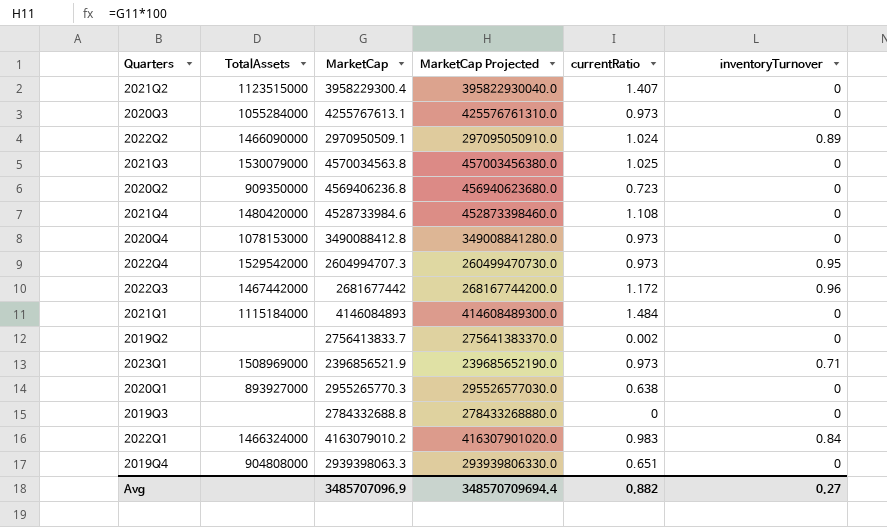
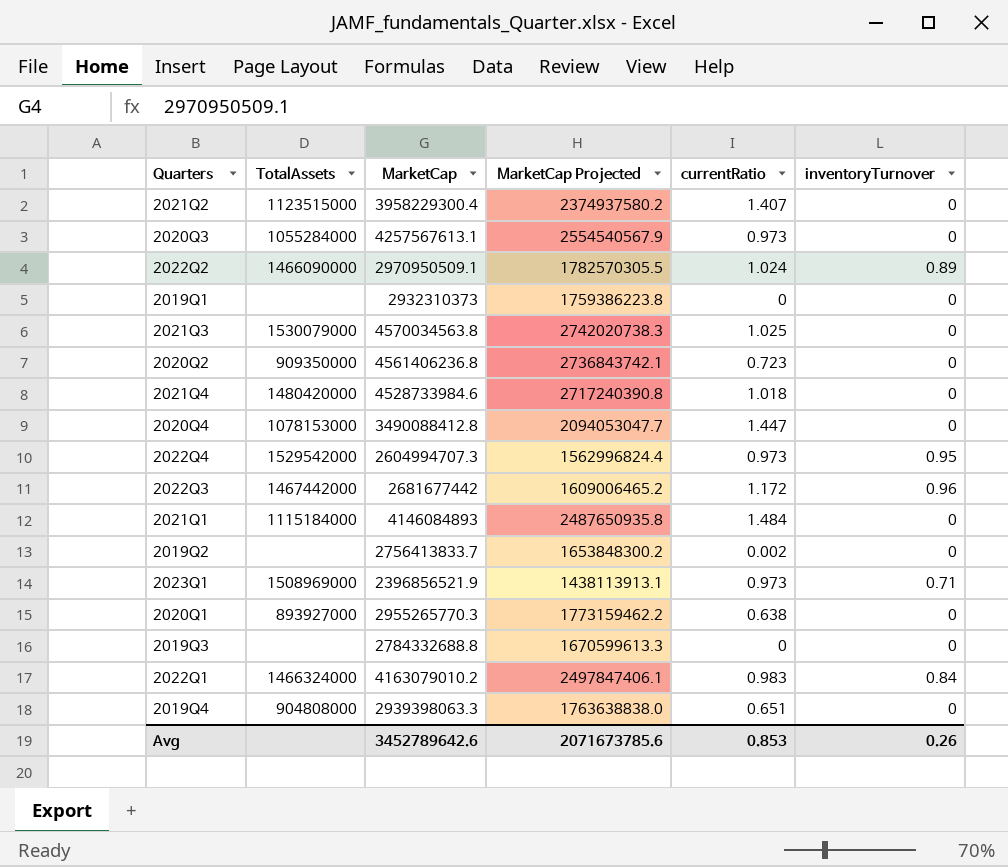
column MarketCap Projected | formula: [MarketCap] * 100 -> [MarketCap] * 0.6
2020Q3 | MarketCap: 4255767613.1 -> 4257567613.1
row 2019Q1: none -> none | 2932310373 | 1759386223.8 | 0 | 0
2020Q2 | MarketCap: 4569406236.8 -> 4561406236.8
2021Q4 | currentRatio: 1.108 -> 1.018
2020Q4 | currentRatio: 0.973 -> 1.447
Avg | MarketCap: 3485707096.9 -> 3452789642.6
Avg | MarketCap Projected: 348570709694.4 -> 2071673785.6
Avg | currentRatio: 0.882 -> 0.853
Avg | inventoryTurnover: 0.27 -> 0.26

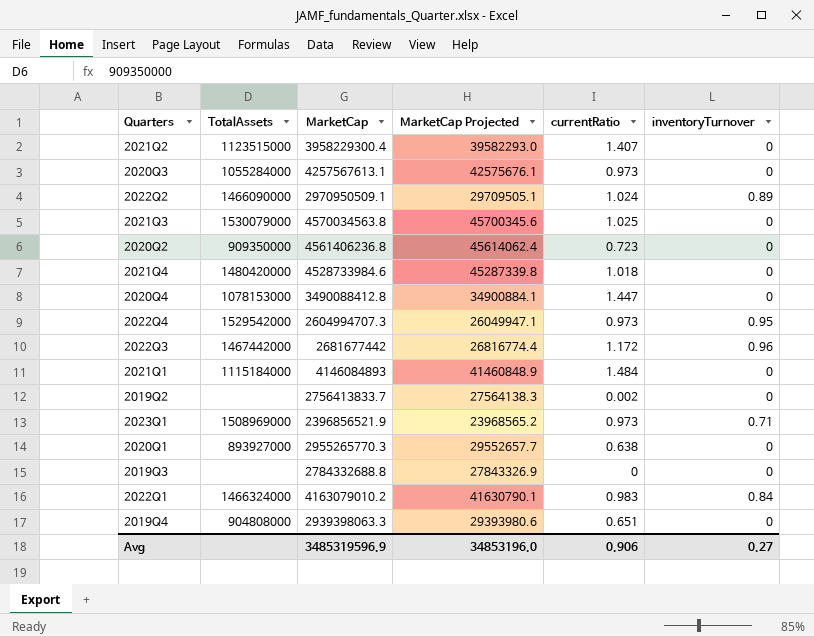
column MarketCap Projected | formula: [MarketCap] * 0.6 -> [MarketCap] * 0.01
row 2019Q1: none | 2932310373 | 1759386223.8 | 0 | 0 -> none
Avg | MarketCap: 3452789642.6 -> 3485319596.9
Avg | MarketCap Projected: 2071673785.6 -> 34853196.0
Avg | currentRatio: 0.853 -> 0.906
Avg | inventoryTurnover: 0.26 -> 0.27

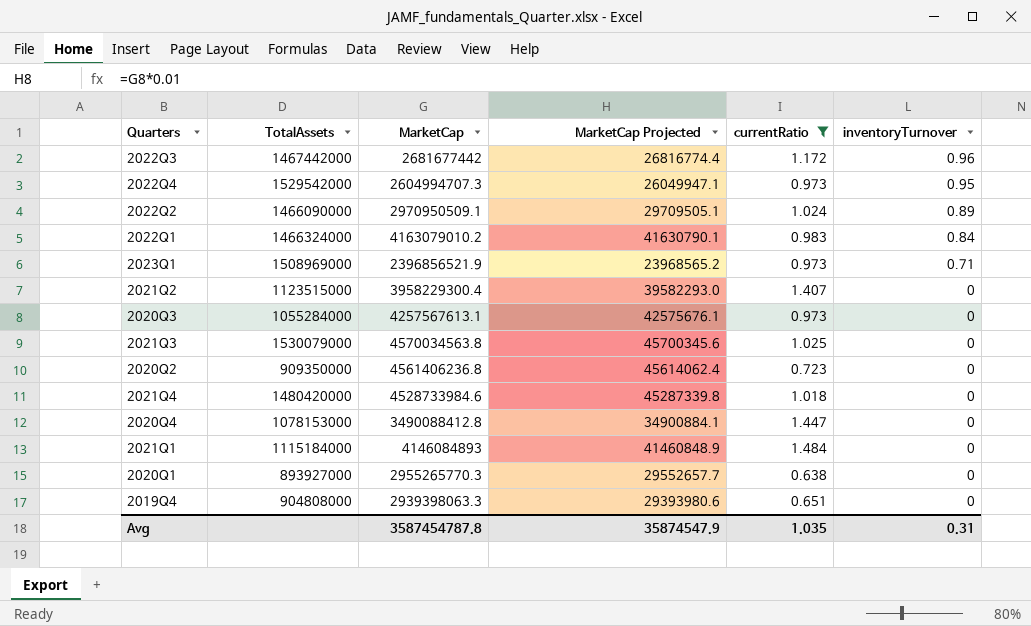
filter: none -> currentRatio >= 0.638
row order: none -> inventoryTurnover descending
Avg | MarketCap: 3485319596.9 -> 3587454787.8
Avg | MarketCap Projected: 34853196.0 -> 35874547.9
Avg | currentRatio: 0.906 -> 1.035
Avg | inventoryTurnover: 0.27 -> 0.31

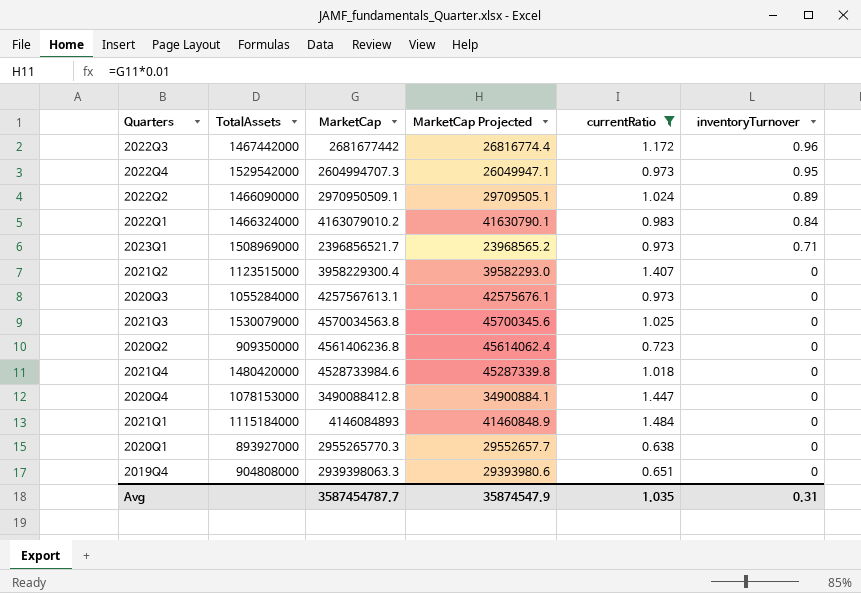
2023Q1 | MarketCap: 2396856521.9 -> 2396856521.7
Avg | MarketCap: 3587454787.8 -> 3587454787.7

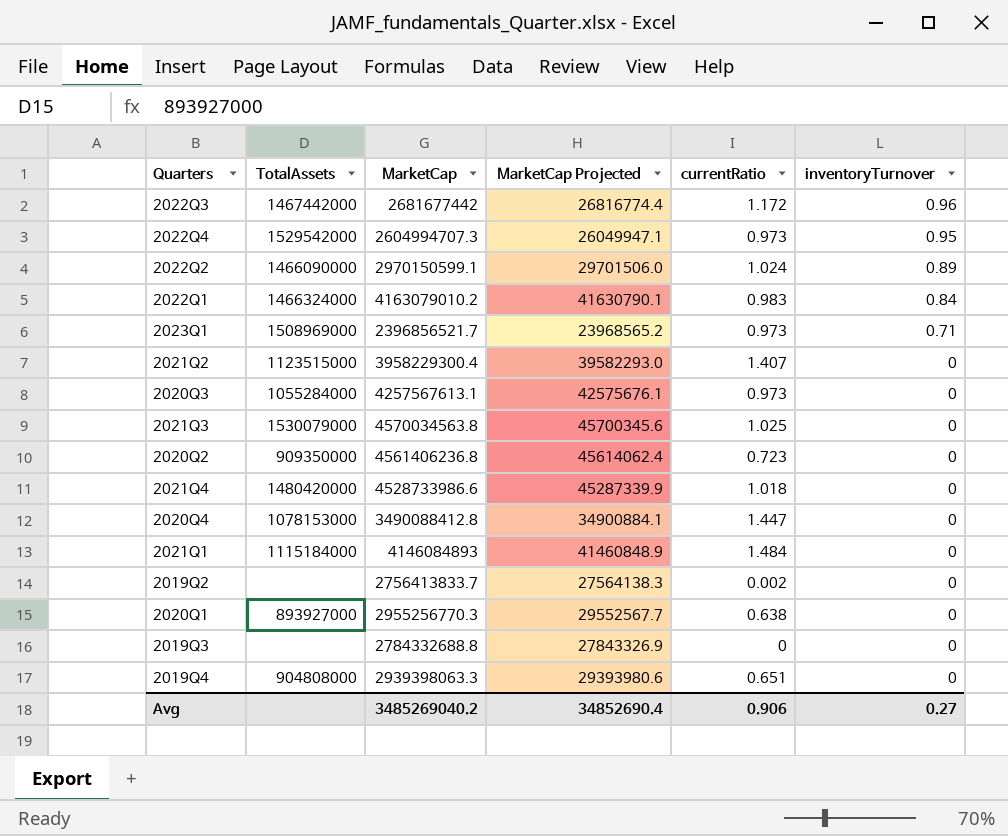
filter: currentRatio >= 0.638 -> none
2022Q2 | MarketCap: 2970950509.1 -> 2970150599.1
2022Q2 | MarketCap Projected: 29709505.1 -> 29701506.0
2021Q4 | MarketCap: 4528733984.6 -> 4528733986.6
2021Q4 | MarketCap Projected: 45287339.8 -> 45287339.9
2020Q1 | MarketCap: 2955265770.3 -> 2955256770.3
2020Q1 | MarketCap Projected: 29552657.7 -> 29552567.7
Avg | MarketCap: 3587454787.7 -> 3485269040.2
Avg | MarketCap Projected: 35874547.9 -> 34852690.4
Avg | currentRatio: 1.035 -> 0.906
Avg | inventoryTurnover: 0.31 -> 0.27

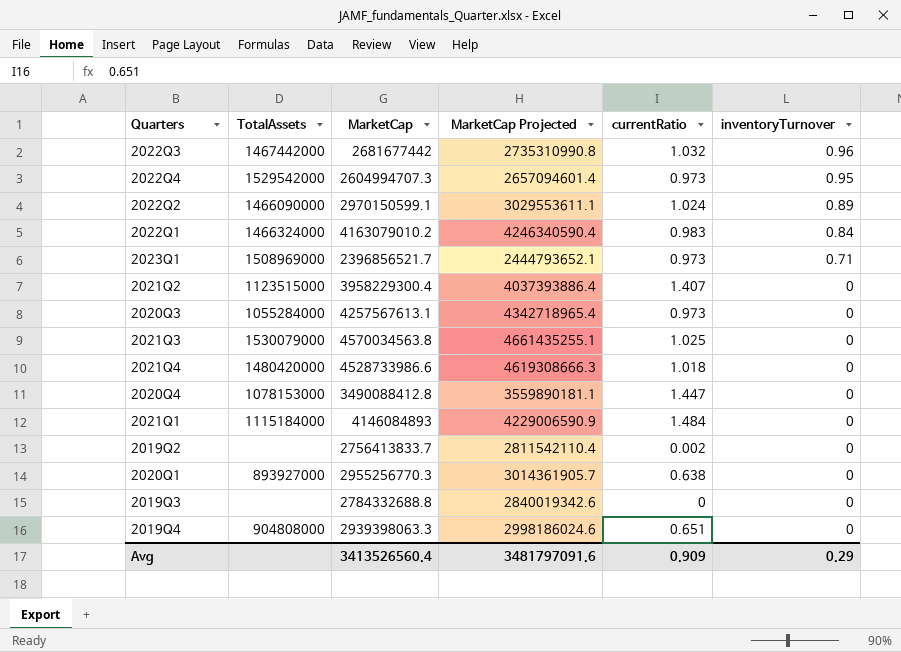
column MarketCap Projected | formula: [MarketCap] * 0.01 -> [MarketCap] * 1.02
row 2020Q2: 909350000 | 4561406236.8 | 45614062.4 | 0.723 | 0 -> none
2022Q3 | currentRatio: 1.172 -> 1.032
Avg | MarketCap: 3485269040.2 -> 3413526560.4
Avg | MarketCap Projected: 34852690.4 -> 3481797091.6
Avg | currentRatio: 0.906 -> 0.909
Avg | inventoryTurnover: 0.27 -> 0.29

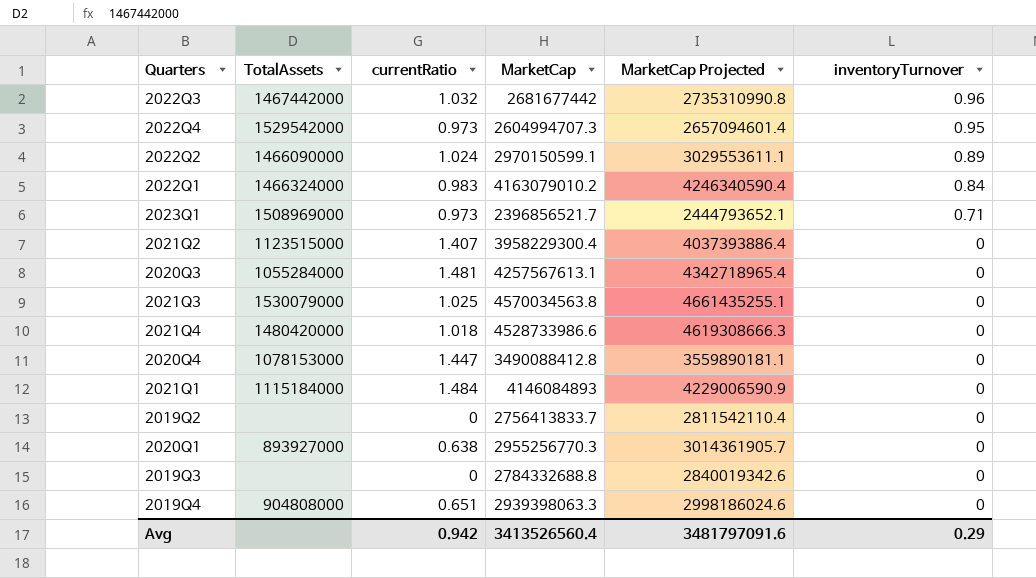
column currentRatio | position: 5 -> 3
2020Q3 | currentRatio: 0.973 -> 1.481
2019Q2 | currentRatio: 0.002 -> 0
Avg | currentRatio: 0.909 -> 0.942

